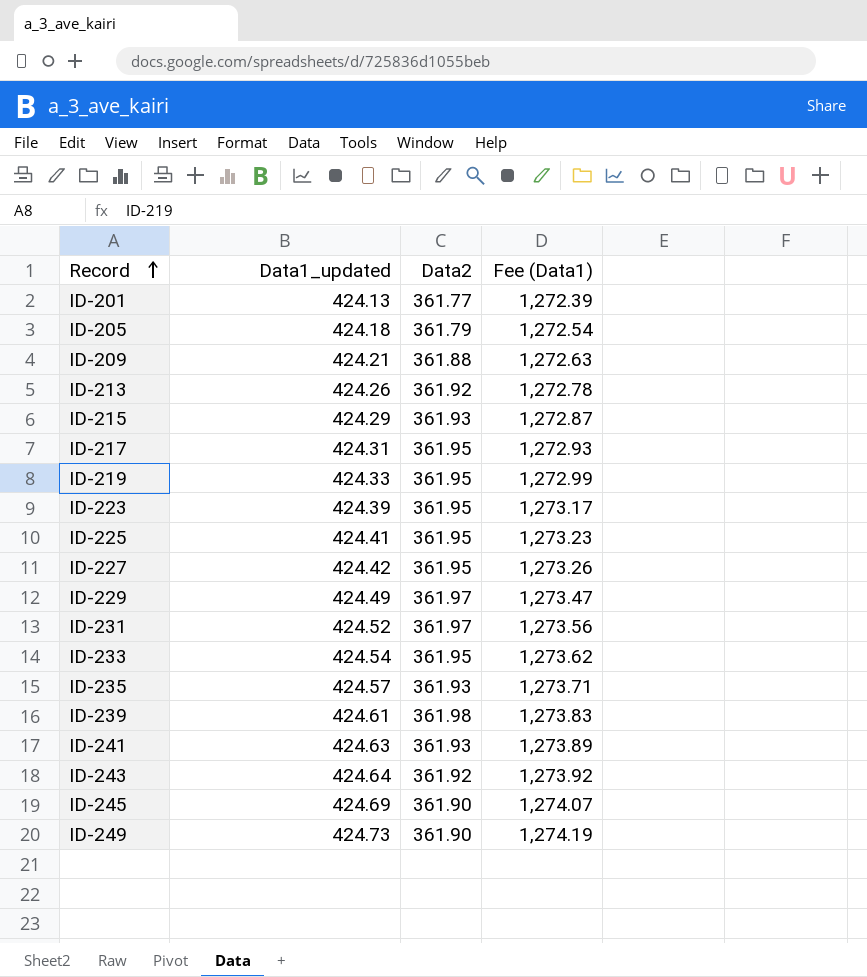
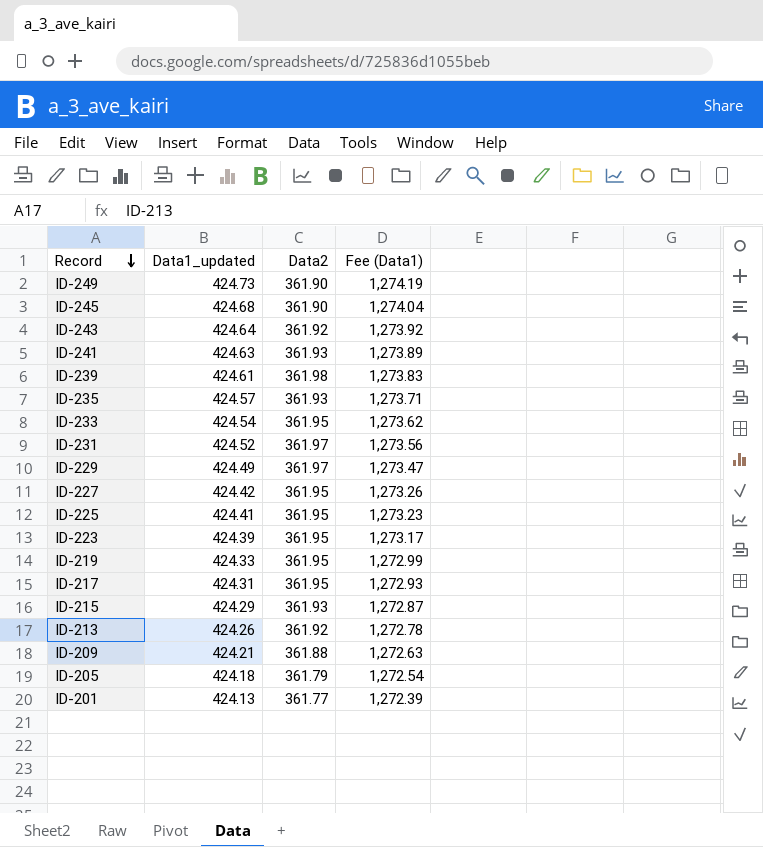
row order: Record ascending -> Record descending
ID-245 | Data1_updated: 424.69 -> 424.68
ID-245 | Fee (Data1): 1,274.07 -> 1,274.04

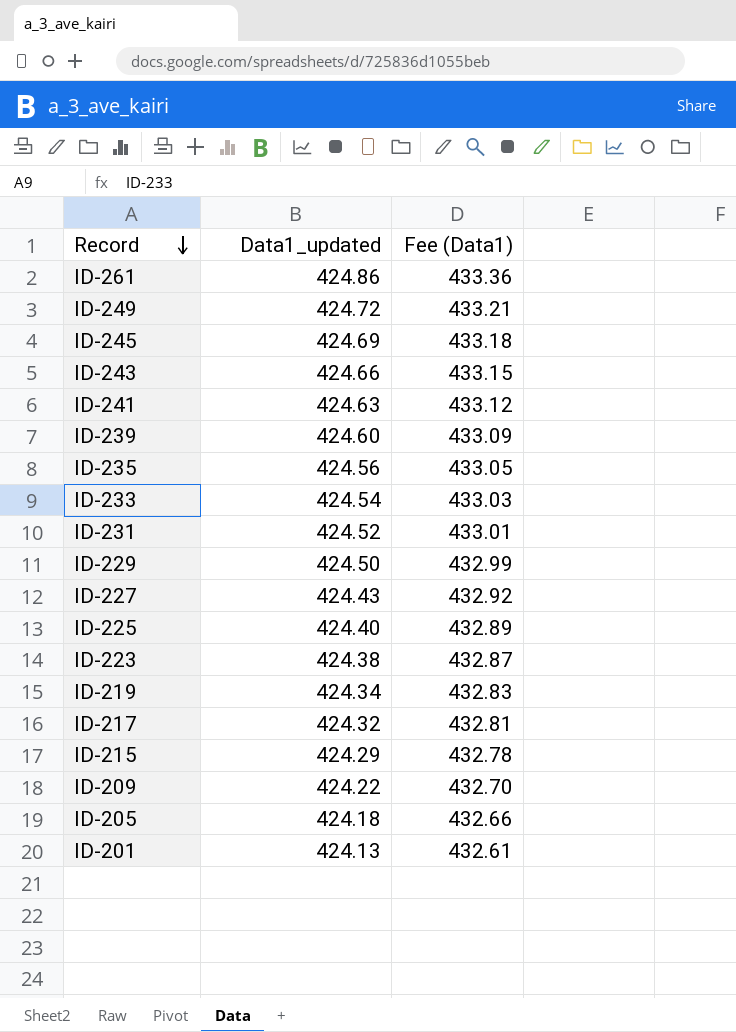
column Data2 | position: 3 -> none
column Fee (Data1) | formula: [Data1_updated] * 3 -> [Data1_updated] * 1.02
row ID-213: 424.26 | 361.92 | 1,272.78 -> none
row ID-261: none -> 424.86 | 433.36
ID-249 | Data1_updated: 424.73 -> 424.72
ID-245 | Data1_updated: 424.68 -> 424.69
ID-243 | Data1_updated: 424.64 -> 424.66
ID-239 | Data1_updated: 424.61 -> 424.60
ID-235 | Data1_updated: 424.57 -> 424.56
ID-229 | Data1_updated: 424.49 -> 424.50
ID-227 | Data1_updated: 424.42 -> 424.43
ID-225 | Data1_updated: 424.41 -> 424.40
ID-223 | Data1_updated: 424.39 -> 424.38
ID-219 | Data1_updated: 424.33 -> 424.34
ID-217 | Data1_updated: 424.31 -> 424.32
ID-209 | Data1_updated: 424.21 -> 424.22

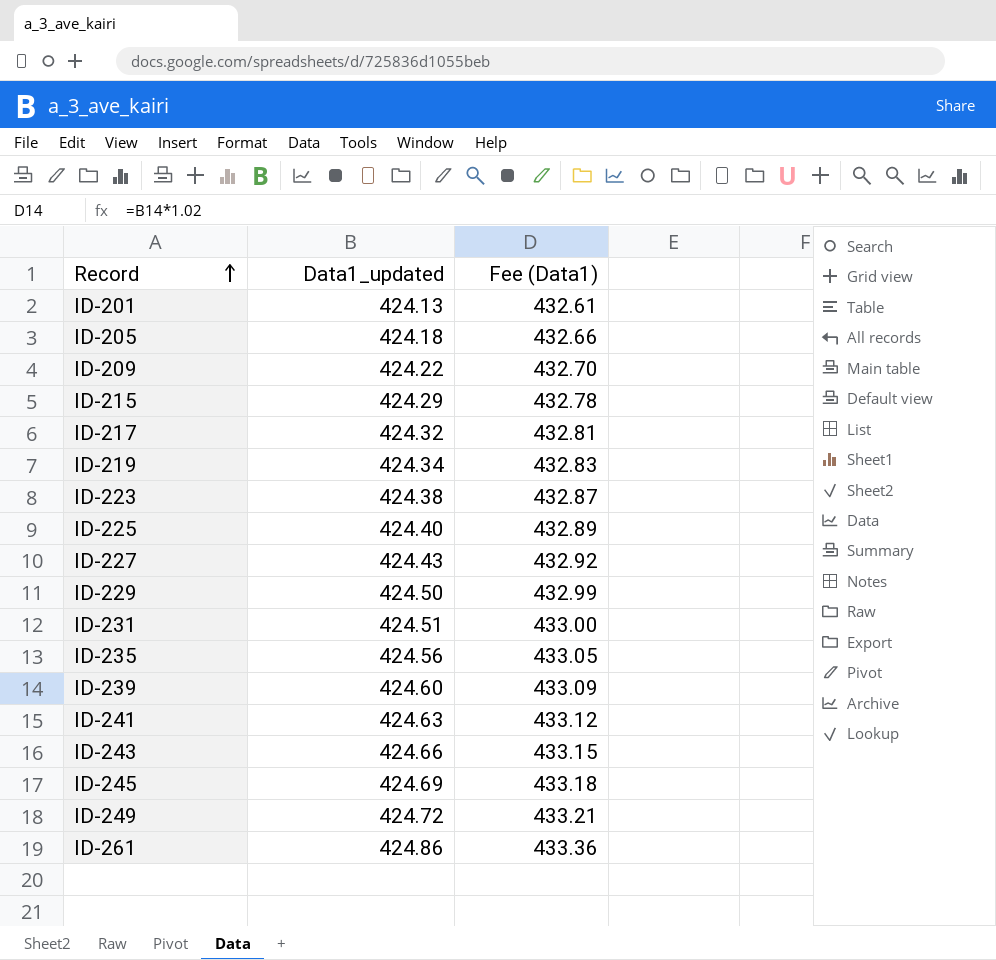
row order: Record descending -> Record ascending
row ID-233: 424.54 | 433.03 -> none
ID-231 | Data1_updated: 424.52 -> 424.51
ID-231 | Fee (Data1): 433.01 -> 433.00

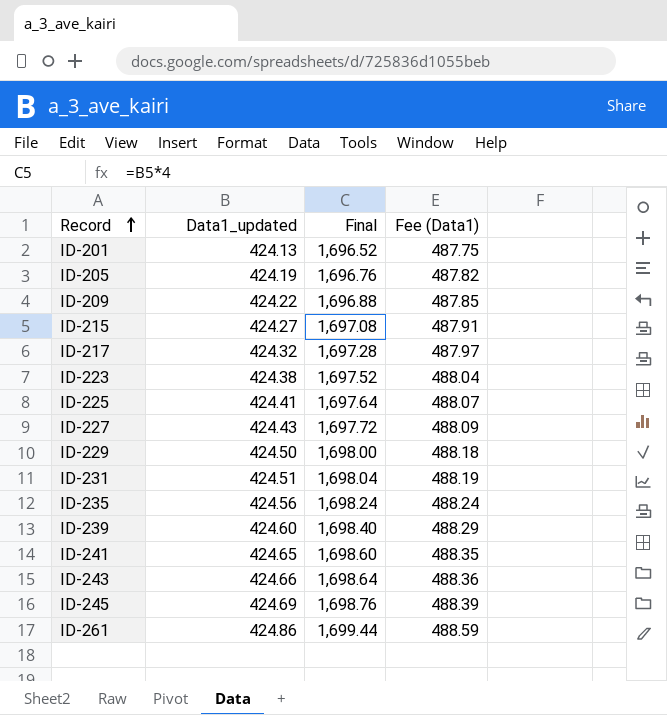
column Final | formula: none -> [Data1_updated] * 4
column Fee (Data1) | formula: [Data1_updated] * 1.02 -> [Data1_updated] * 1.15
row ID-219: 424.34 | 432.83 -> none
row ID-249: 424.72 | 433.21 -> none
ID-205 | Data1_updated: 424.18 -> 424.19
ID-215 | Data1_updated: 424.29 -> 424.27
ID-225 | Data1_updated: 424.40 -> 424.41
ID-241 | Data1_updated: 424.63 -> 424.65

